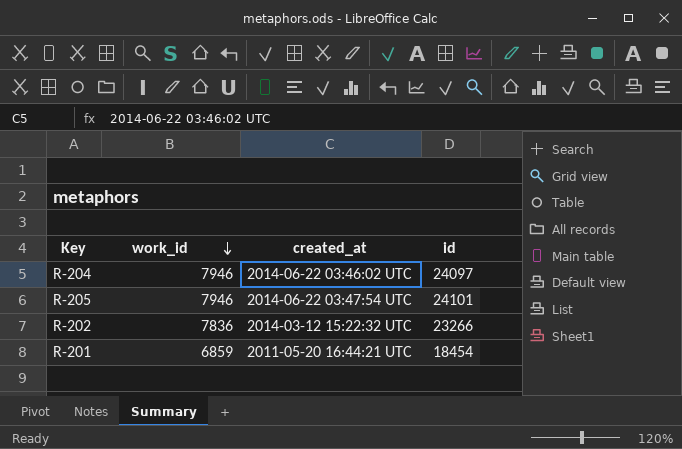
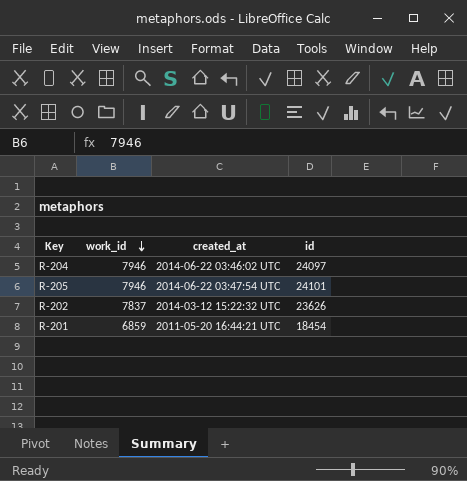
R-202 | work_id: 7836 -> 7837
R-202 | id: 23266 -> 23626

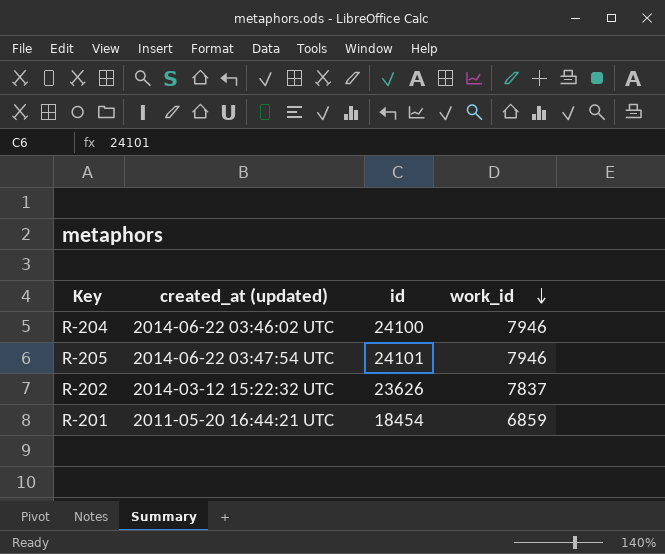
column name: created_at -> created_at (updated)
column work_id | position: 2 -> 4
R-204 | id: 24097 -> 24100

